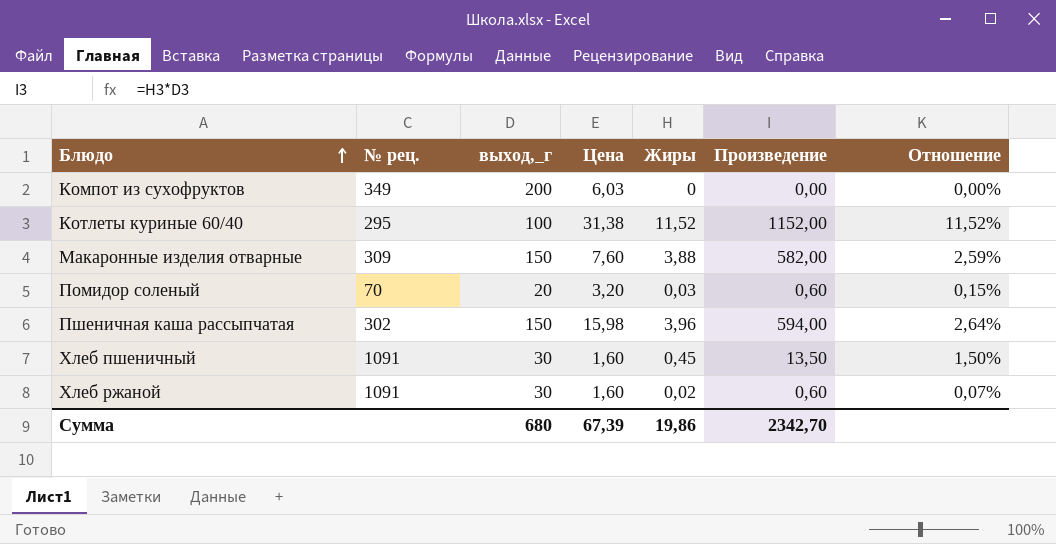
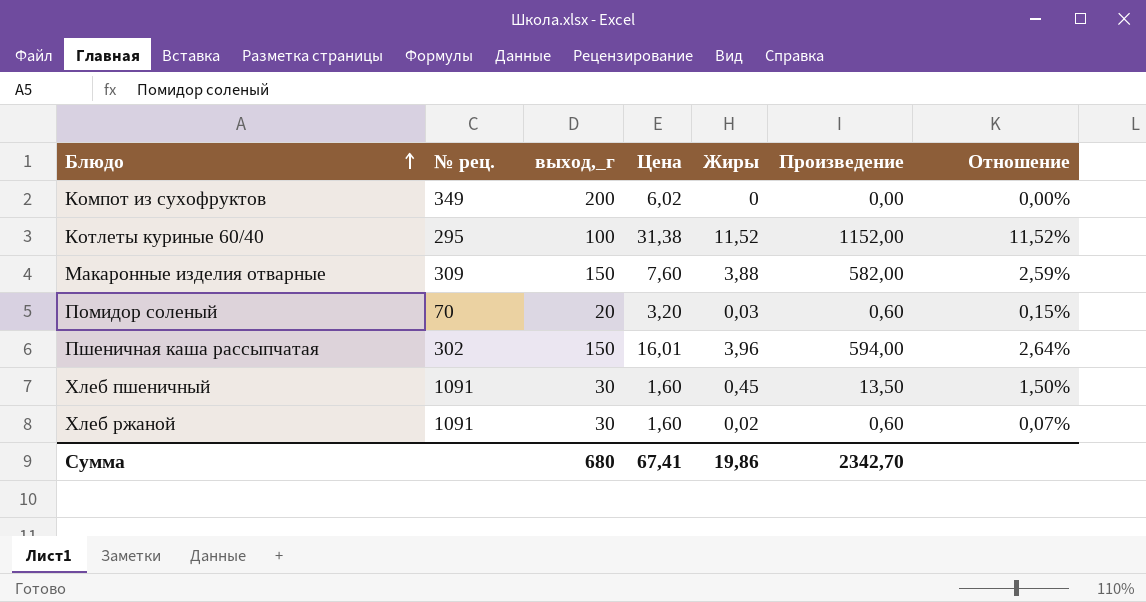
Компот из сухофруктов | Цена: 6,03 -> 6,02
Пшеничная каша рассыпчатая | Цена: 15,98 -> 16,01
Сумма | Цена: 67,39 -> 67,41

